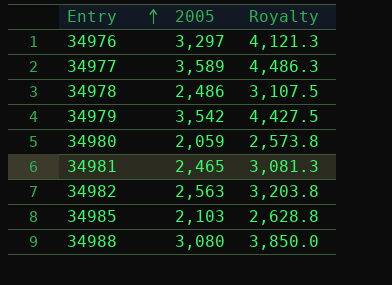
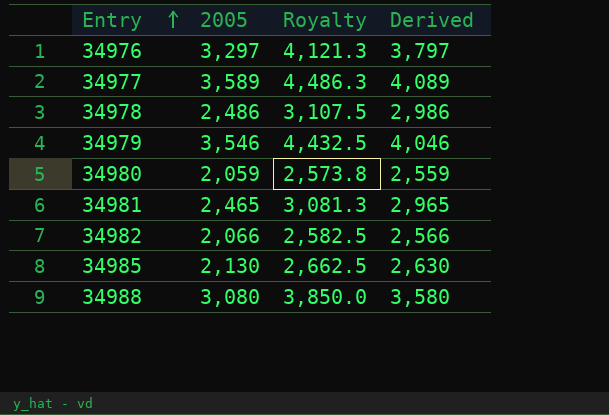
column Derived | formula: none -> [2005] + 500
34979 | 2005: 3,542 -> 3,546
34979 | Royalty: 4,427.5 -> 4,432.5
34982 | 2005: 2,563 -> 2,066
34982 | Royalty: 3,203.8 -> 2,582.5
34985 | 2005: 2,103 -> 2,130
34985 | Royalty: 2,628.8 -> 2,662.5

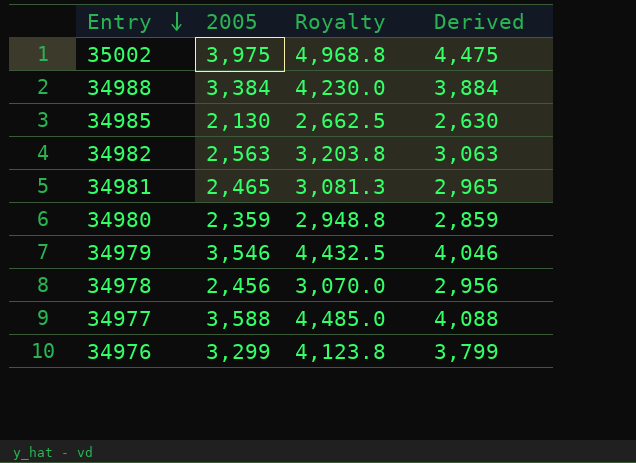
row order: Entry ascending -> Entry descending
row 35002: none -> 3,975 | 4,968.8 | 4,475
34988 | 2005: 3,080 -> 3,384
34988 | Royalty: 3,850.0 -> 4,230.0
34988 | Derived: 3,580 -> 3,884
34982 | 2005: 2,066 -> 2,563
34982 | Royalty: 2,582.5 -> 3,203.8
34982 | Derived: 2,566 -> 3,063
34980 | 2005: 2,059 -> 2,359
34980 | Royalty: 2,573.8 -> 2,948.8
34980 | Derived: 2,559 -> 2,859
34978 | 2005: 2,486 -> 2,456
34978 | Royalty: 3,107.5 -> 3,070.0
34978 | Derived: 2,986 -> 2,956
34977 | 2005: 3,589 -> 3,588
34977 | Royalty: 4,486.3 -> 4,485.0
34977 | Derived: 4,089 -> 4,088
34976 | 2005: 3,297 -> 3,299
34976 | Royalty: 4,121.3 -> 4,123.8
34976 | Derived: 3,797 -> 3,799

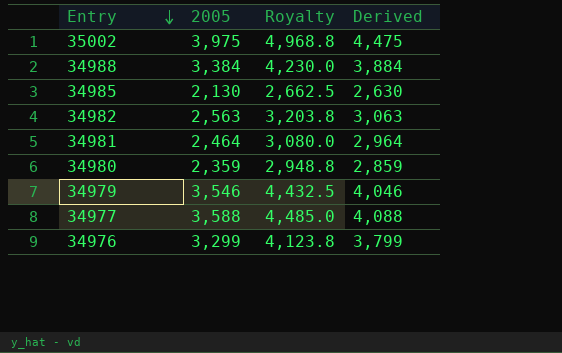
row 34978: 2,456 | 3,070.0 | 2,956 -> none
34981 | 2005: 2,465 -> 2,464
34981 | Royalty: 3,081.3 -> 3,080.0
34981 | Derived: 2,965 -> 2,964

